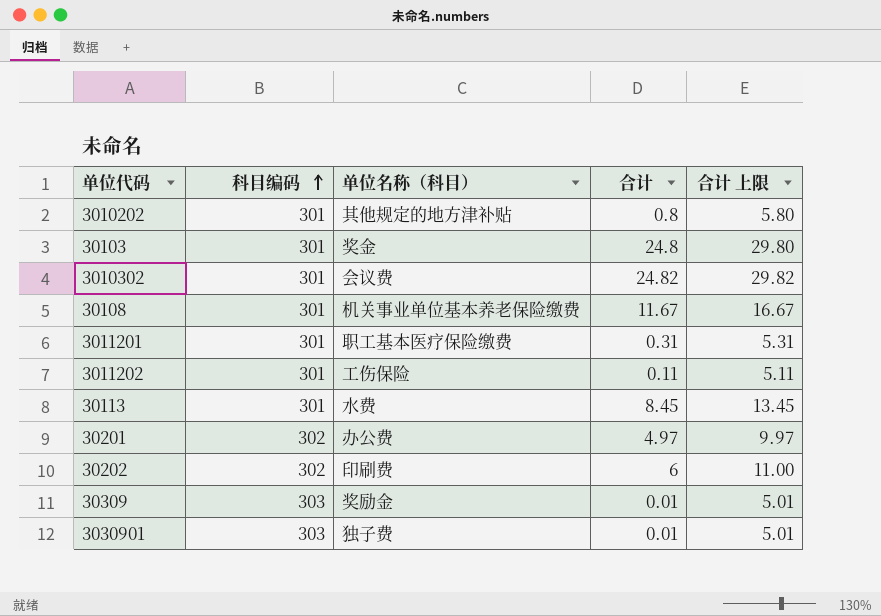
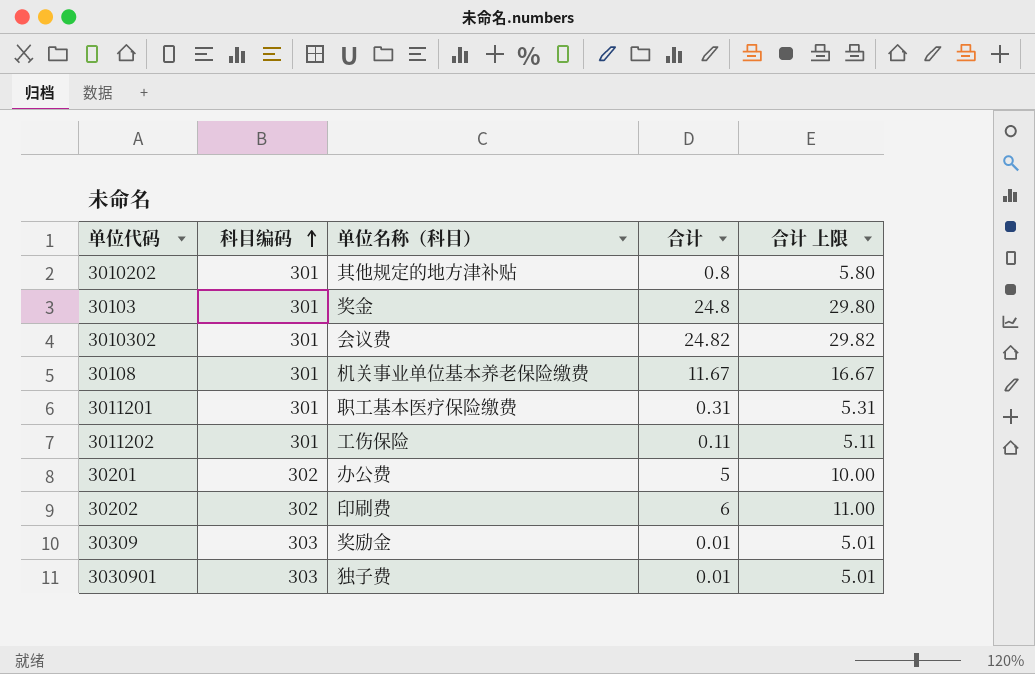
row 30113: 301 | 水费 | 8.45 | 13.45 -> none
30201 | 合计: 4.97 -> 5
30201 | 合计 上限: 9.97 -> 10.00

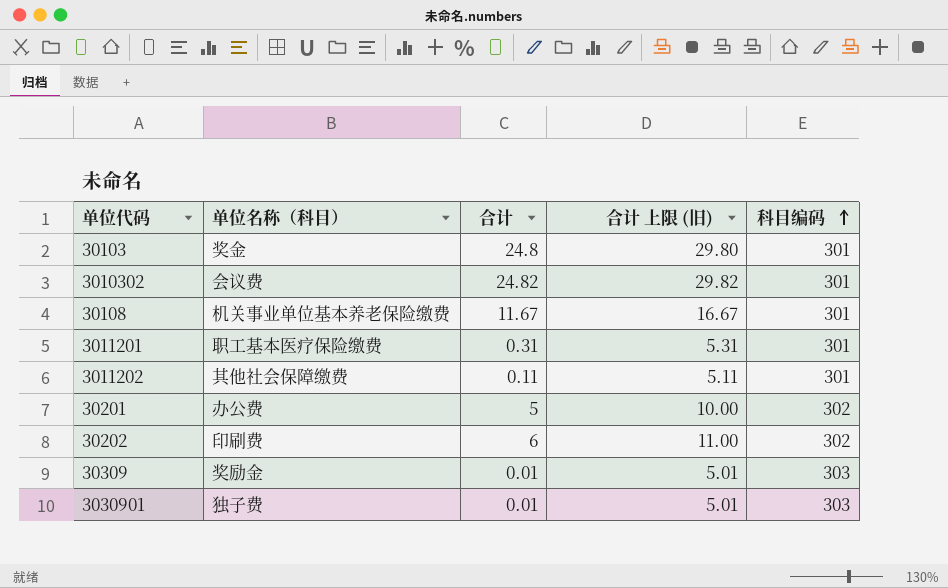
column name: 合计 上限 -> 合计 上限 (旧)
column 科目编码 | position: 2 -> 5
row 3010202: 301 | 其他规定的地方津补贴 | 0.8 | 5.80 -> none
3011202 | 单位名称（科目）: 工伤保险 -> 其他社会保障缴费

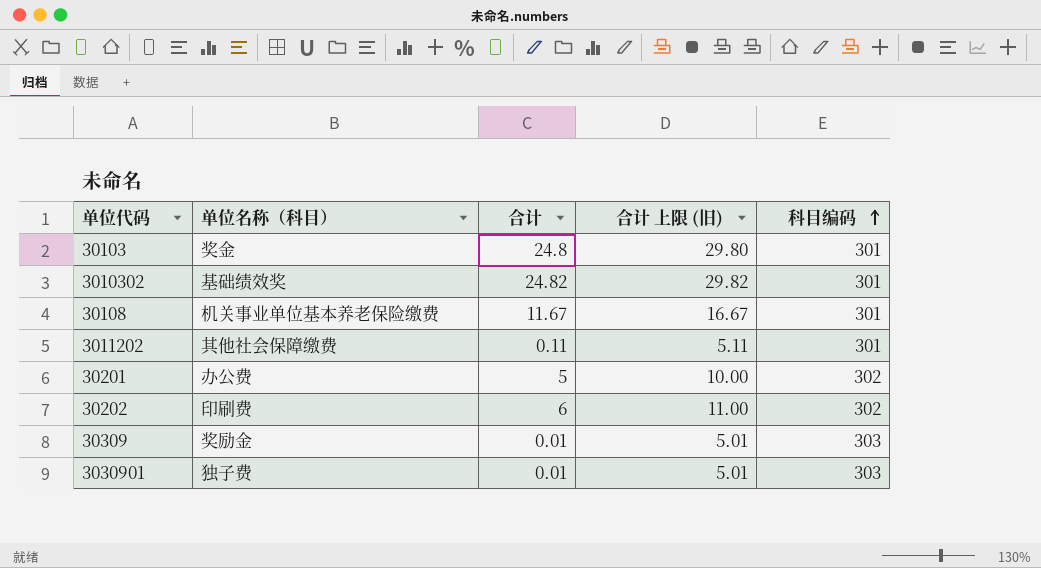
row 3011201: 职工基本医疗保险缴费 | 0.31 | 5.31 | 301 -> none
3010302 | 单位名称（科目）: 会议费 -> 基础绩效奖

